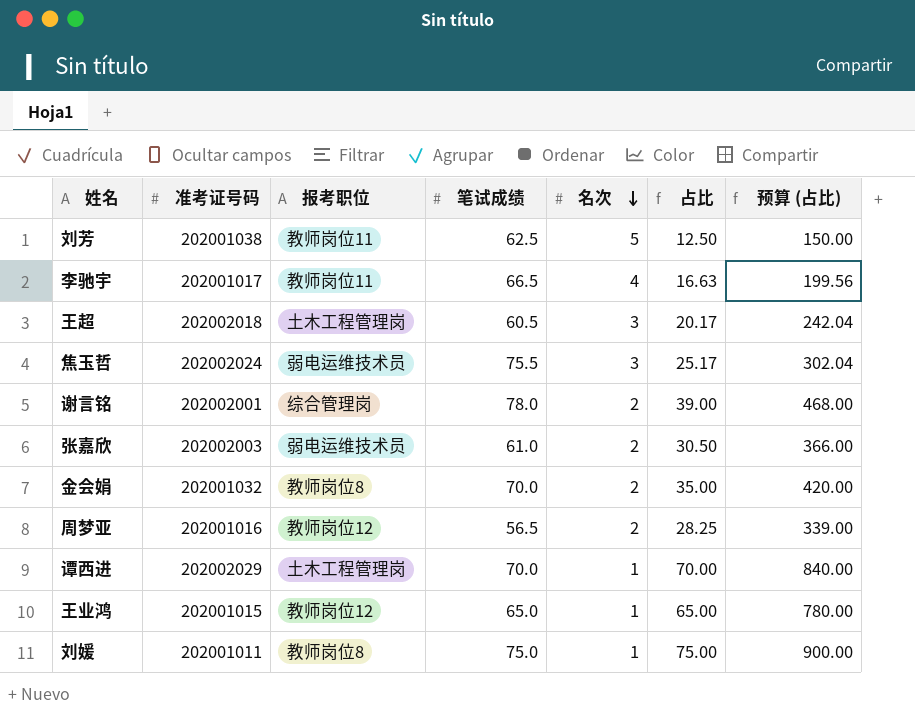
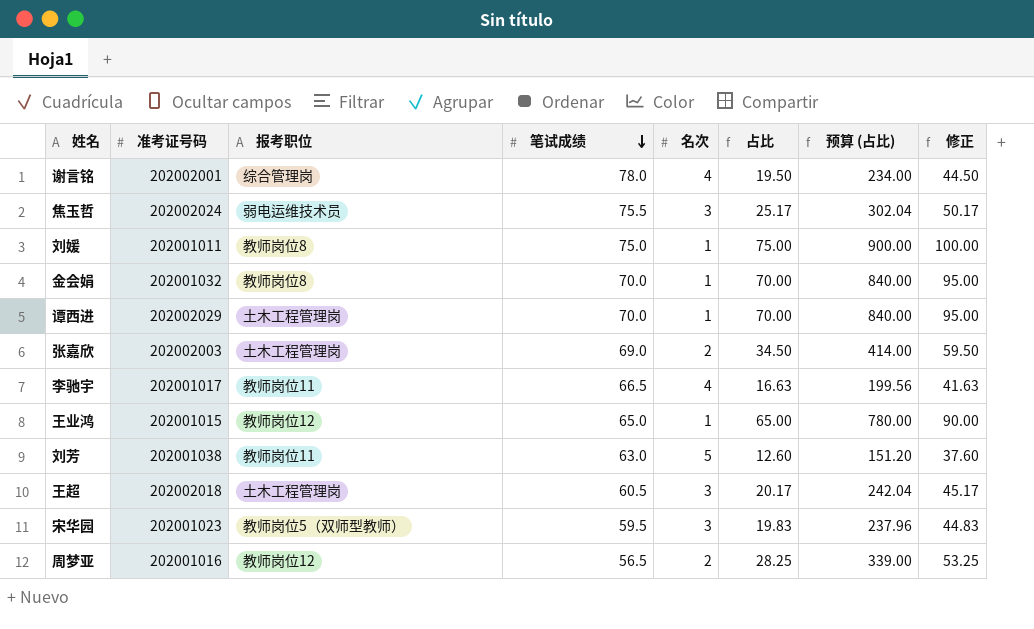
row order: 名次 descending -> 笔试成绩 descending
column 修正 | formula: none -> [占比] + 25
谢言铭 | 名次: 2 -> 4
谢言铭 | 占比: 39.00 -> 19.50
谢言铭 | 预算 (占比): 468.00 -> 234.00
金会娟 | 名次: 2 -> 1
金会娟 | 占比: 35.00 -> 70.00
金会娟 | 预算 (占比): 420.00 -> 840.00
张嘉欣 | 报考职位: 弱电运维技术员 -> 土木工程管理岗
张嘉欣 | 笔试成绩: 61.0 -> 69.0
张嘉欣 | 占比: 30.50 -> 34.50
张嘉欣 | 预算 (占比): 366.00 -> 414.00
刘芳 | 笔试成绩: 62.5 -> 63.0
刘芳 | 占比: 12.50 -> 12.60
刘芳 | 预算 (占比): 150.00 -> 151.20
row 宋华园: none -> 202001023 | 教师岗位5（双师型教师） | 59.5 | 3 | 19.83 | 237.96 | 44.83

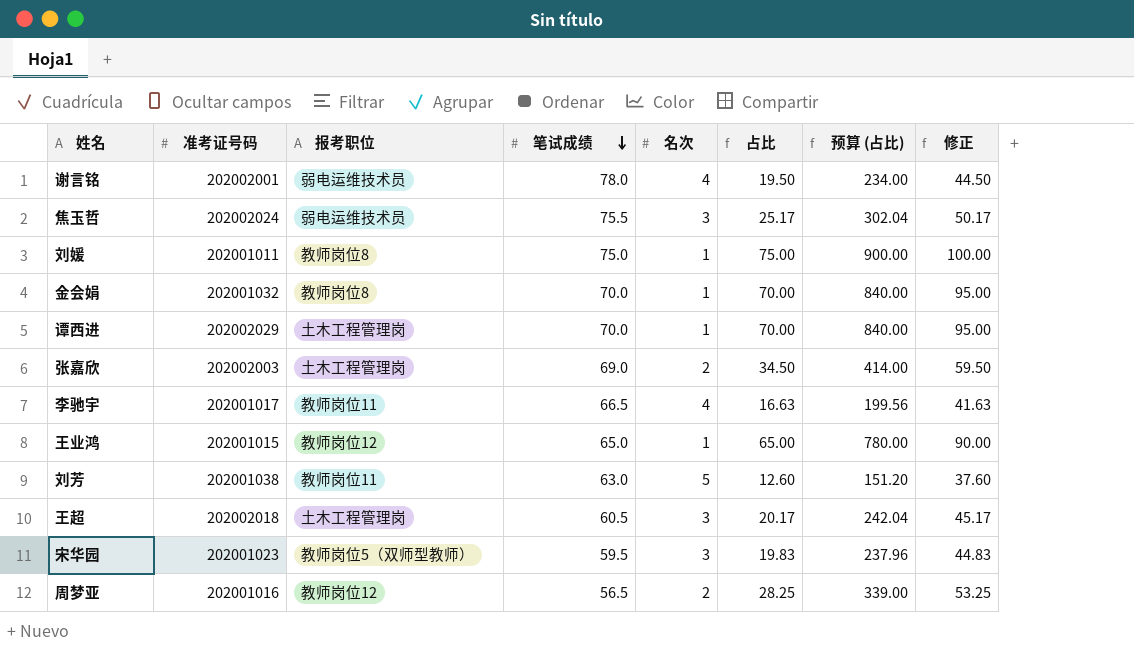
谢言铭 | 报考职位: 综合管理岗 -> 弱电运维技术员

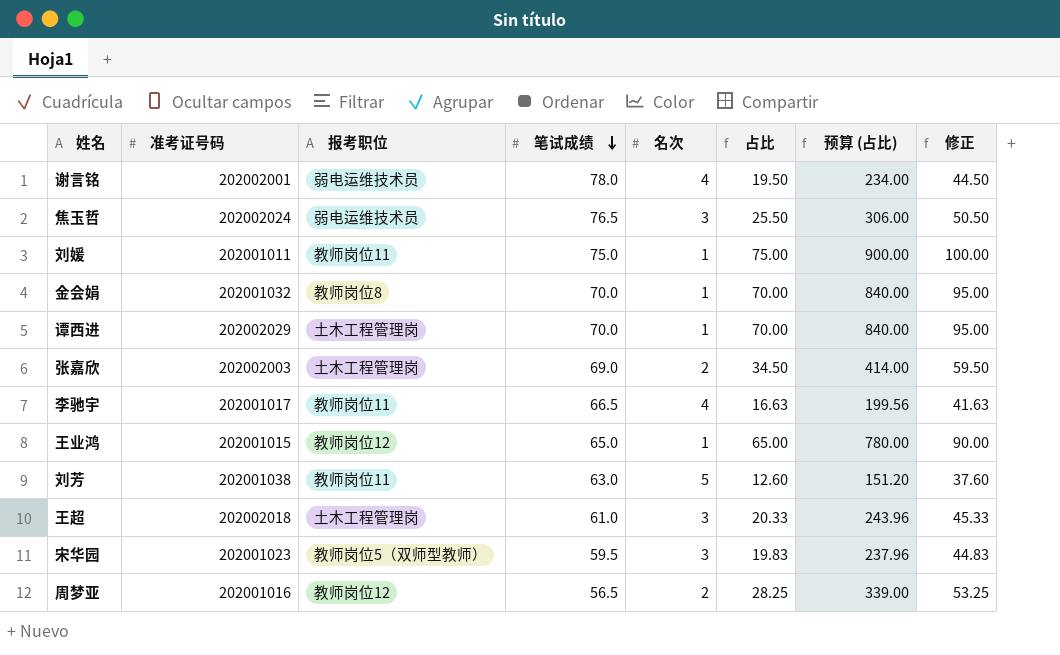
焦玉哲 | 笔试成绩: 75.5 -> 76.5
焦玉哲 | 占比: 25.17 -> 25.50
焦玉哲 | 预算 (占比): 302.04 -> 306.00
焦玉哲 | 修正: 50.17 -> 50.50
刘媛 | 报考职位: 教师岗位8 -> 教师岗位11
王超 | 笔试成绩: 60.5 -> 61.0
王超 | 占比: 20.17 -> 20.33
王超 | 预算 (占比): 242.04 -> 243.96
王超 | 修正: 45.17 -> 45.33

